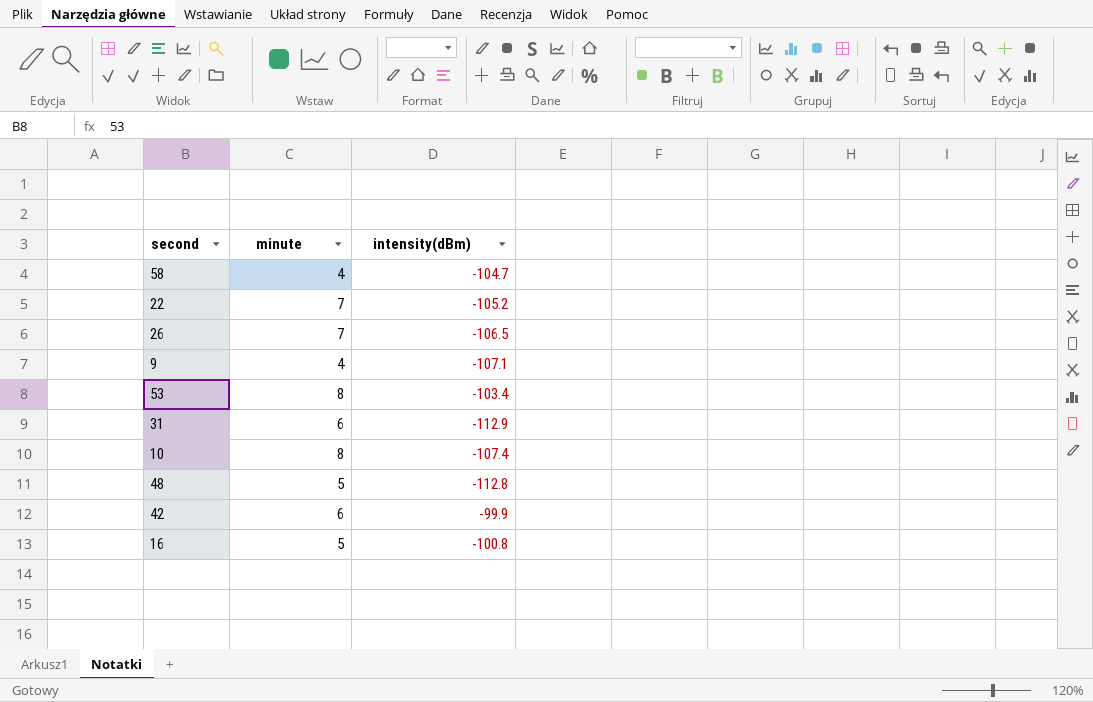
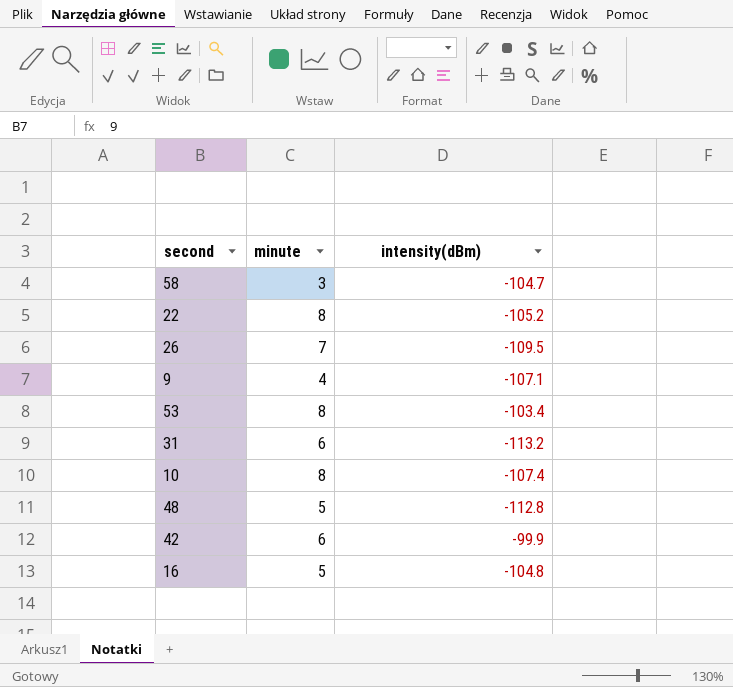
58 | minute: 4 -> 3
22 | minute: 7 -> 8
26 | intensity(dBm): -106.5 -> -109.5
31 | intensity(dBm): -112.9 -> -113.2
16 | intensity(dBm): -100.8 -> -104.8

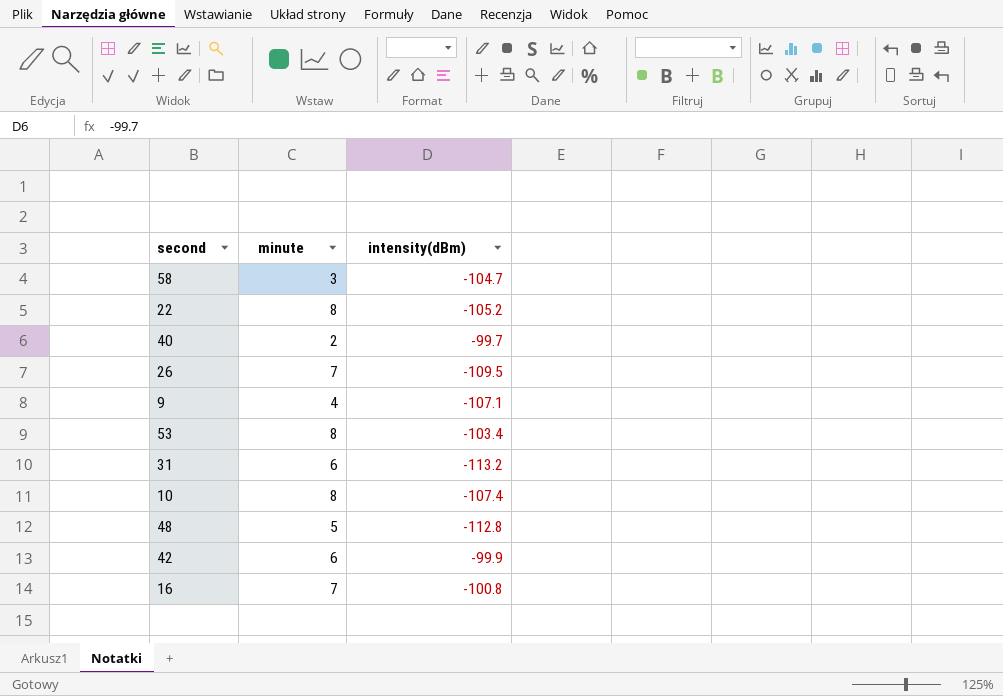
row 40: none -> 2 | -99.7
16 | minute: 5 -> 7
16 | intensity(dBm): -104.8 -> -100.8

